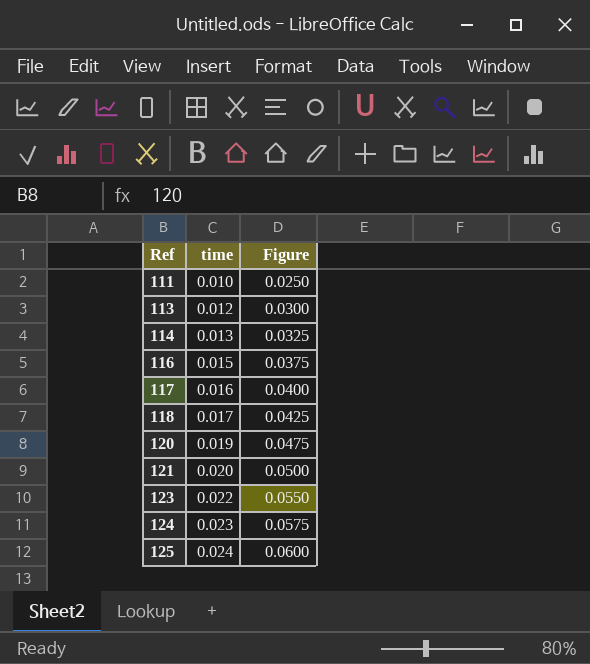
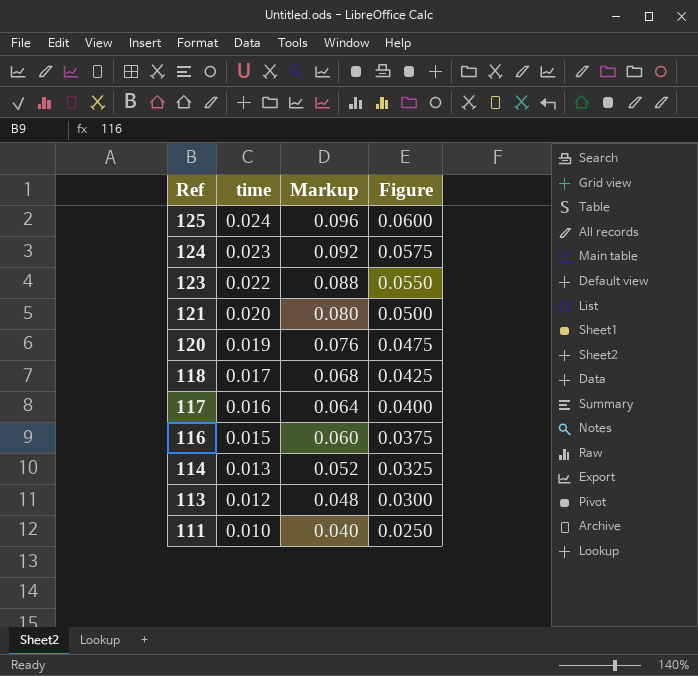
row order: Ref ascending -> Ref descending
column Markup | formula: none -> [time] * 4

